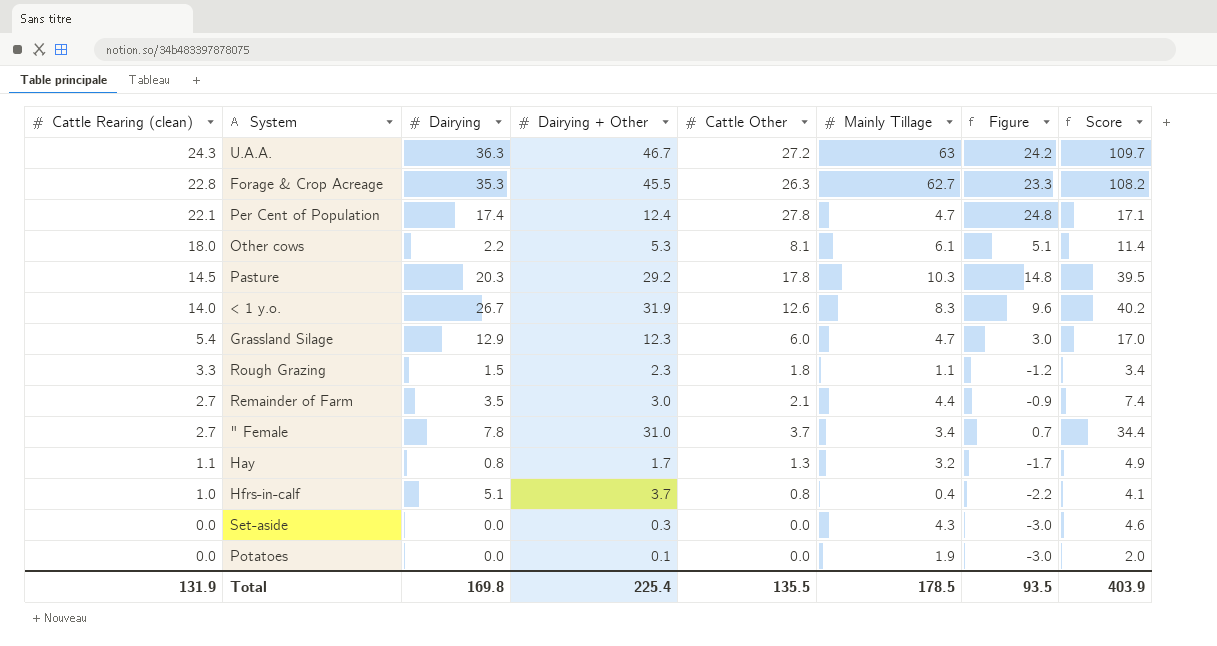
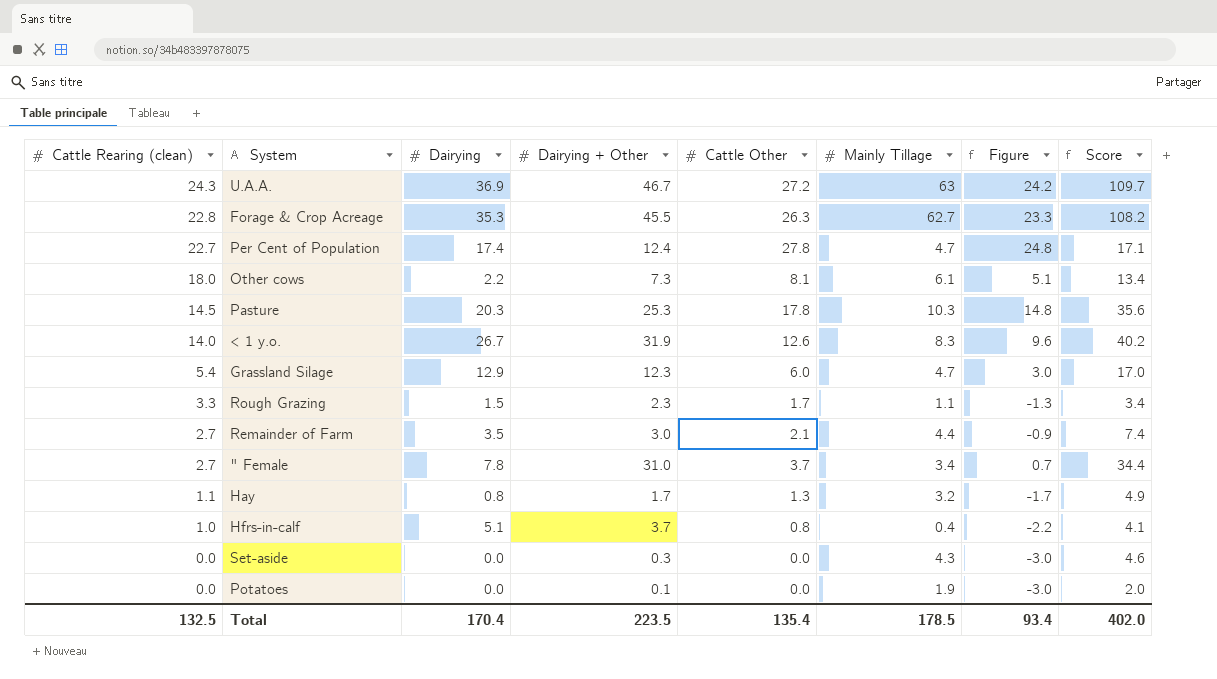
U.A.A. | Dairying: 36.3 -> 36.9
Per Cent of Population | Cattle Rearing (clean): 22.1 -> 22.7
Other cows | Dairying + Other: 5.3 -> 7.3
Other cows | Score: 11.4 -> 13.4
Pasture | Dairying + Other: 29.2 -> 25.3
Pasture | Score: 39.5 -> 35.6
Rough Grazing | Cattle Other: 1.8 -> 1.7
Rough Grazing | Figure: -1.2 -> -1.3
Total | Cattle Rearing (clean): 131.9 -> 132.5
Total | Dairying: 169.8 -> 170.4
Total | Dairying + Other: 225.4 -> 223.5
Total | Cattle Other: 135.5 -> 135.4
Total | Figure: 93.5 -> 93.4
Total | Score: 403.9 -> 402.0

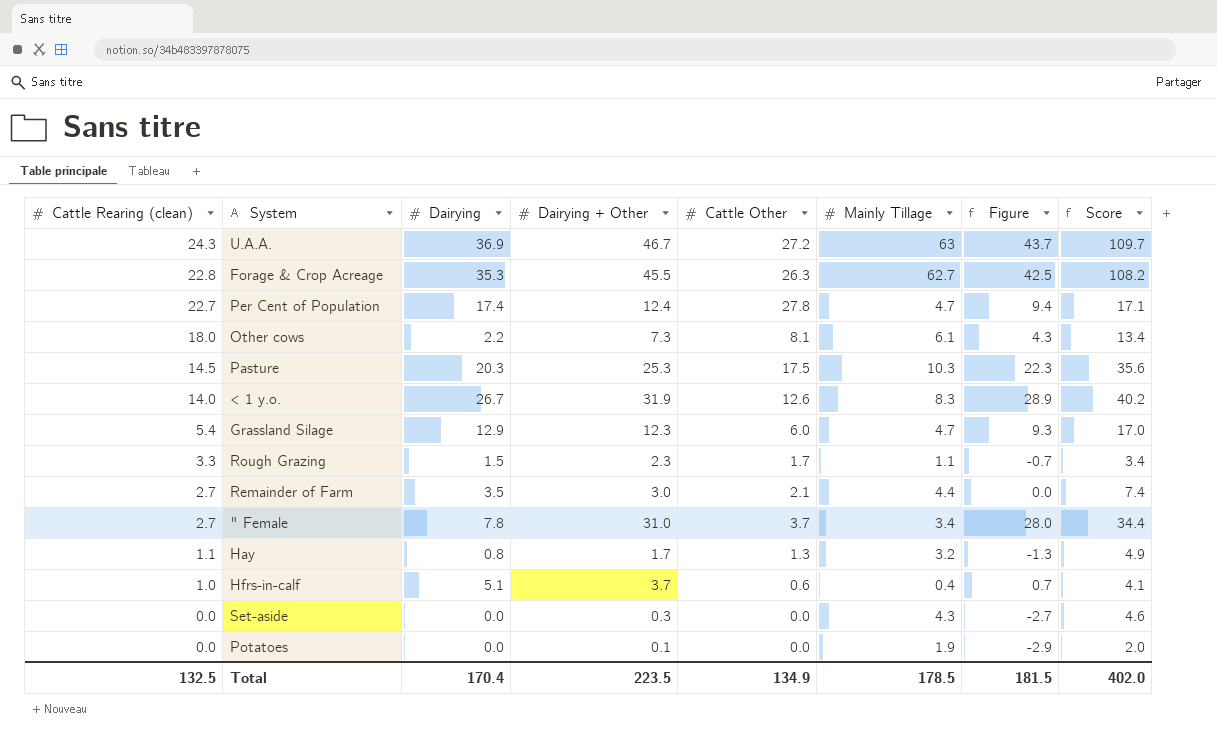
column Figure | formula: [Cattle Other] - 3 -> [Dairying + Other] - 3
Pasture | Cattle Other: 17.8 -> 17.5
Hfrs-in-calf | Cattle Other: 0.8 -> 0.6
Total | Cattle Other: 135.4 -> 134.9
Total | Figure: 93.4 -> 181.5

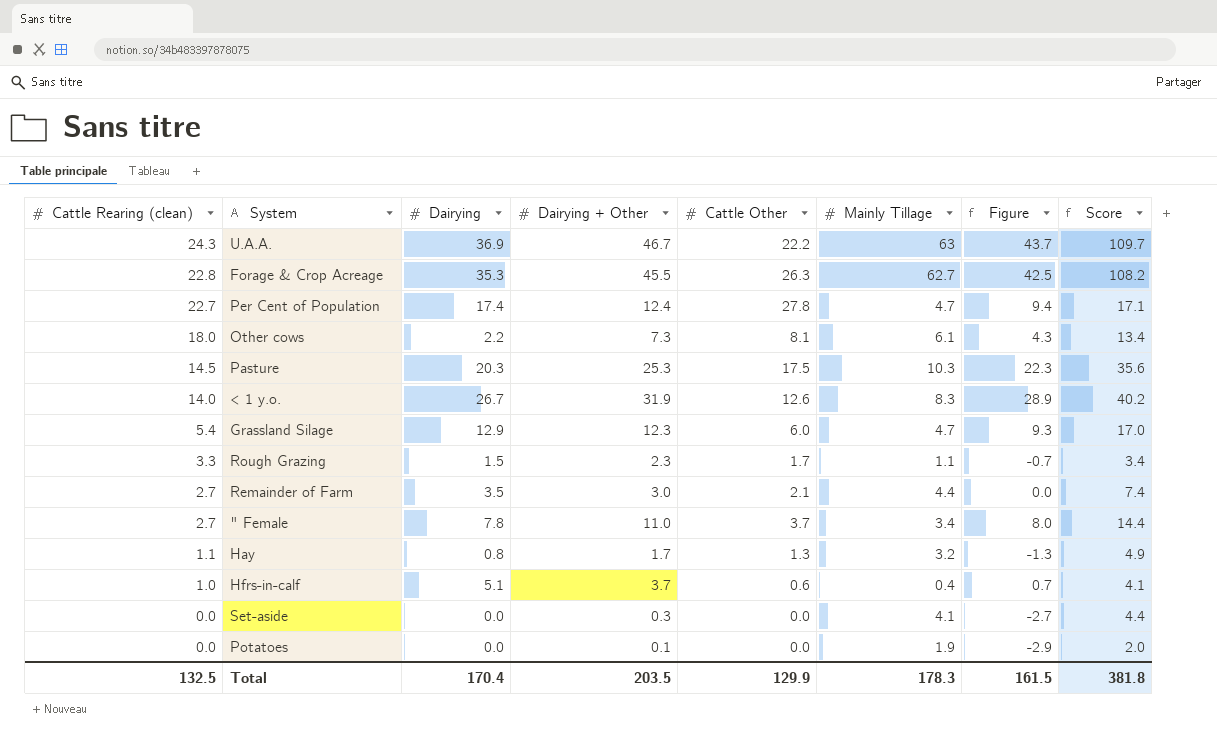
U.A.A. | Cattle Other: 27.2 -> 22.2
" Female | Dairying + Other: 31.0 -> 11.0
" Female | Figure: 28.0 -> 8.0
" Female | Score: 34.4 -> 14.4
Set-aside | Mainly Tillage: 4.3 -> 4.1
Set-aside | Score: 4.6 -> 4.4
Total | Dairying + Other: 223.5 -> 203.5
Total | Cattle Other: 134.9 -> 129.9
Total | Mainly Tillage: 178.5 -> 178.3
Total | Figure: 181.5 -> 161.5
Total | Score: 402.0 -> 381.8

